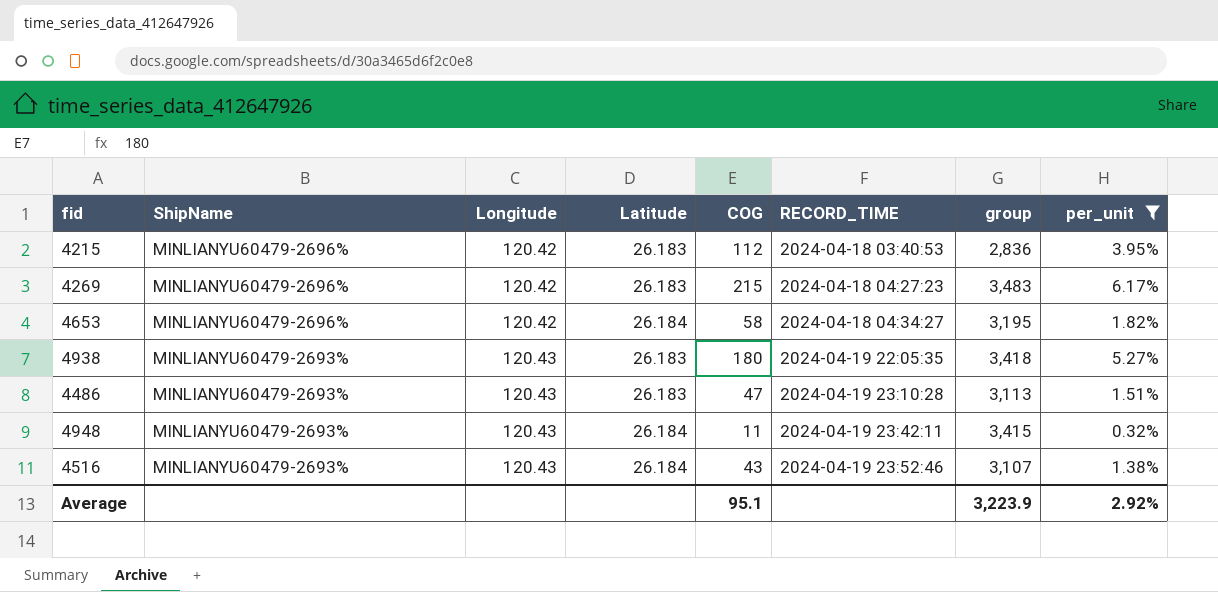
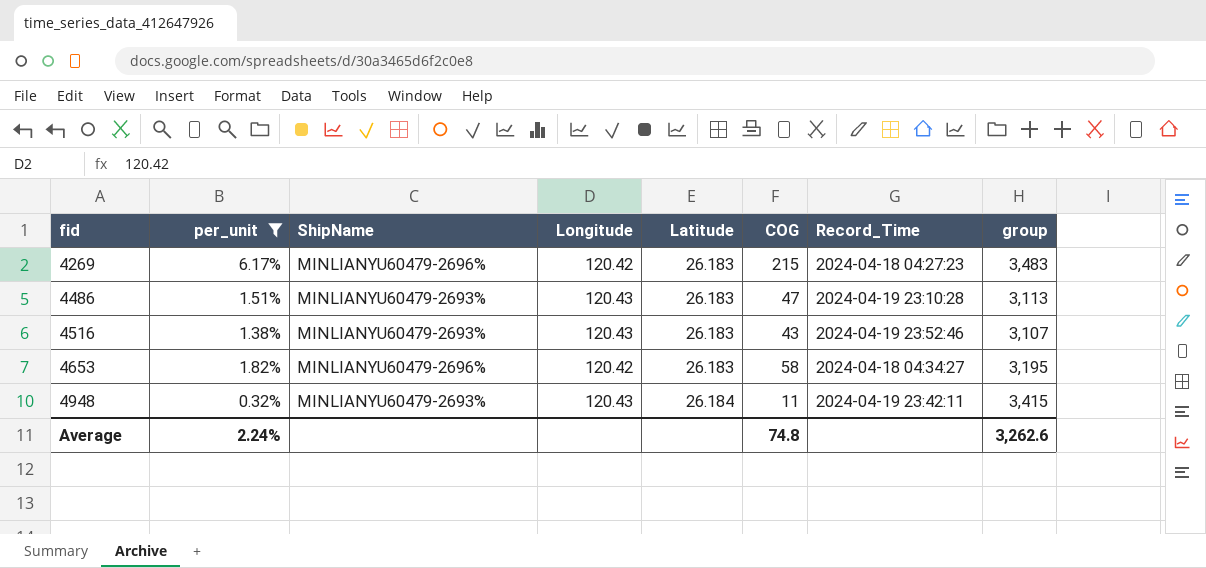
row order: ShipName descending -> fid ascending
column per_unit | position: 8 -> 2
column name: RECORD_TIME -> Record_Time
row 4215: MINLIANYU60479-2696% | 120.42 | 26.183 | 112 | 2024-04-18 03:40:53 | 2,836 | 3.95% -> none
row 4938: MINLIANYU60479-2693% | 120.43 | 26.183 | 180 | 2024-04-19 22:05:35 | 3,418 | 5.27% -> none
4516 | Latitude: 26.184 -> 26.183
4653 | Latitude: 26.184 -> 26.183
Average | per_unit: 2.92% -> 2.24%
Average | COG: 95.1 -> 74.8
Average | group: 3,223.9 -> 3,262.6

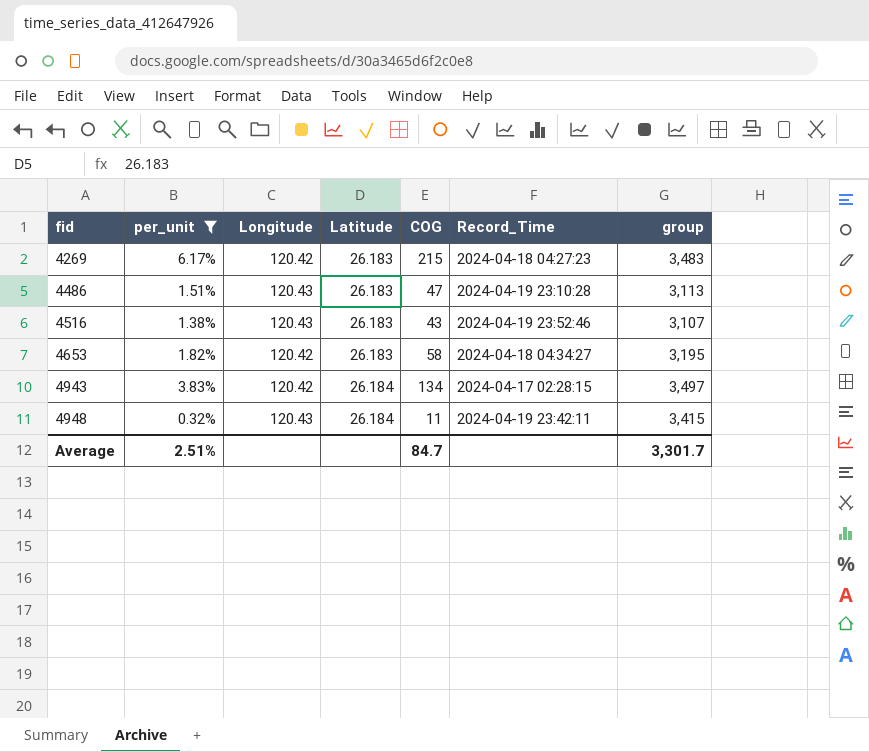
column ShipName | position: 3 -> none
row 4943: none -> 3.83% | 120.42 | 26.184 | 134 | 2024-04-17 02:28:15 | 3,497
Average | per_unit: 2.24% -> 2.51%
Average | COG: 74.8 -> 84.7
Average | group: 3,262.6 -> 3,301.7

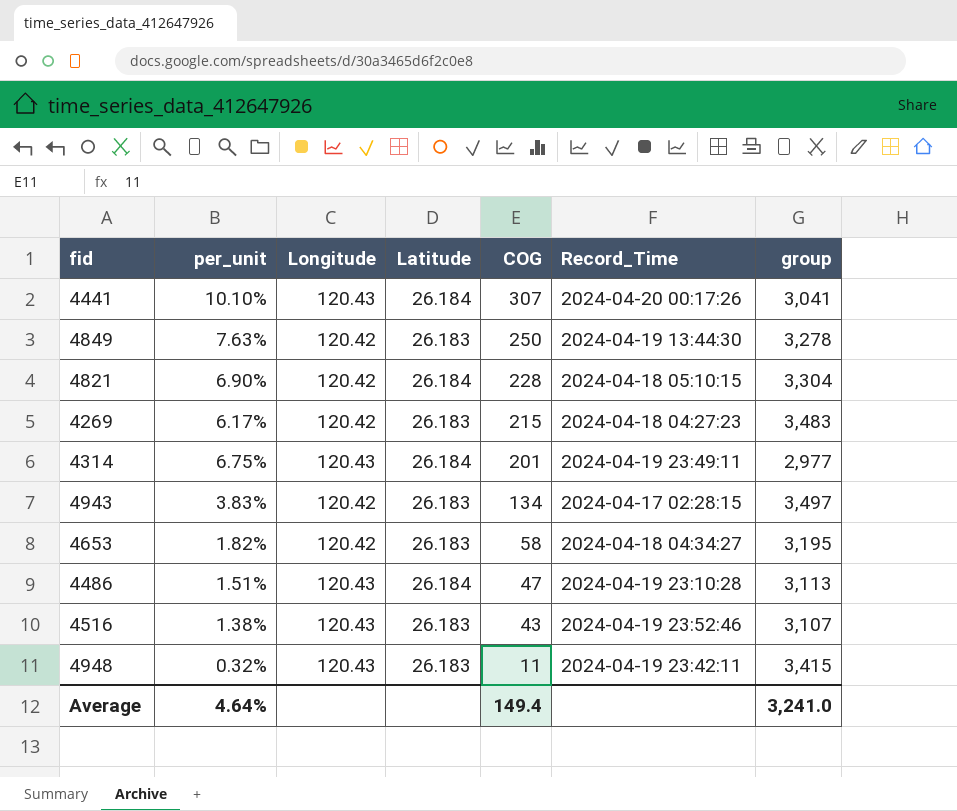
filter: per_unit <= 6.17% -> none
row order: fid ascending -> COG descending
4943 | Latitude: 26.184 -> 26.183
4486 | Latitude: 26.183 -> 26.184
4948 | Latitude: 26.184 -> 26.183
Average | per_unit: 2.51% -> 4.64%
Average | COG: 84.7 -> 149.4
Average | group: 3,301.7 -> 3,241.0

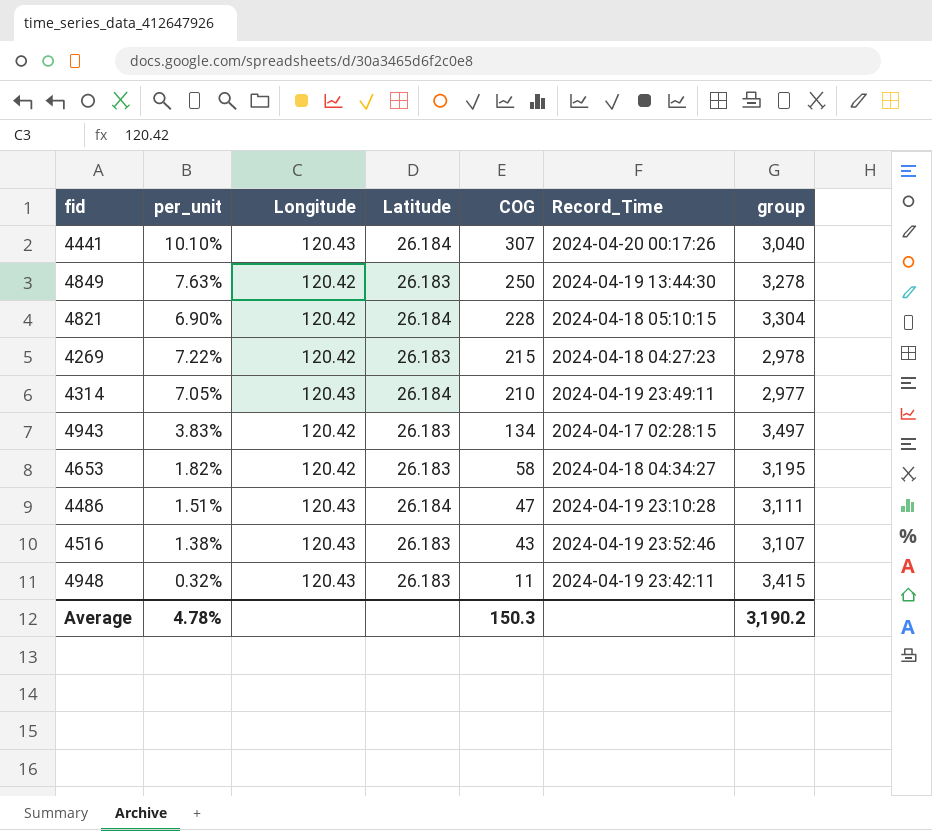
4441 | group: 3,041 -> 3,040
4269 | per_unit: 6.17% -> 7.22%
4269 | group: 3,483 -> 2,978
4314 | per_unit: 6.75% -> 7.05%
4314 | COG: 201 -> 210
4486 | group: 3,113 -> 3,111
Average | per_unit: 4.64% -> 4.78%
Average | COG: 149.4 -> 150.3
Average | group: 3,241.0 -> 3,190.2

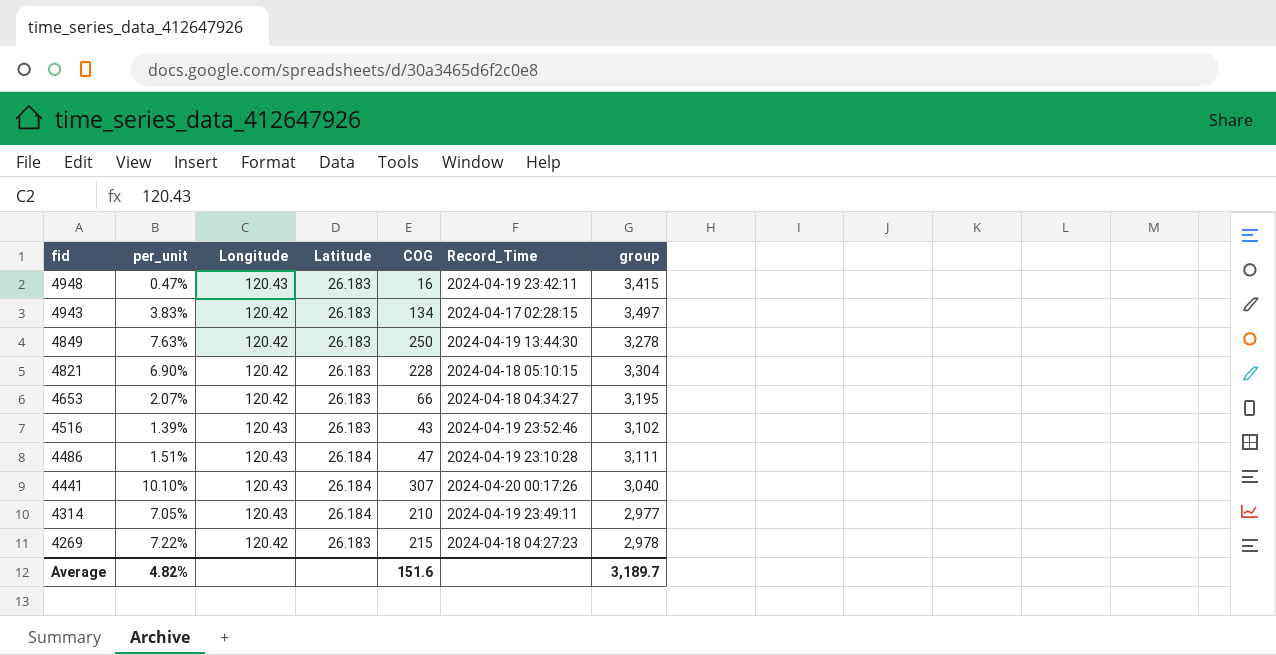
row order: COG descending -> fid descending
4948 | per_unit: 0.32% -> 0.47%
4948 | COG: 11 -> 16
4821 | Latitude: 26.184 -> 26.183
4653 | per_unit: 1.82% -> 2.07%
4653 | COG: 58 -> 66
4516 | per_unit: 1.38% -> 1.39%
4516 | group: 3,107 -> 3,102
Average | per_unit: 4.78% -> 4.82%
Average | COG: 150.3 -> 151.6
Average | group: 3,190.2 -> 3,189.7

